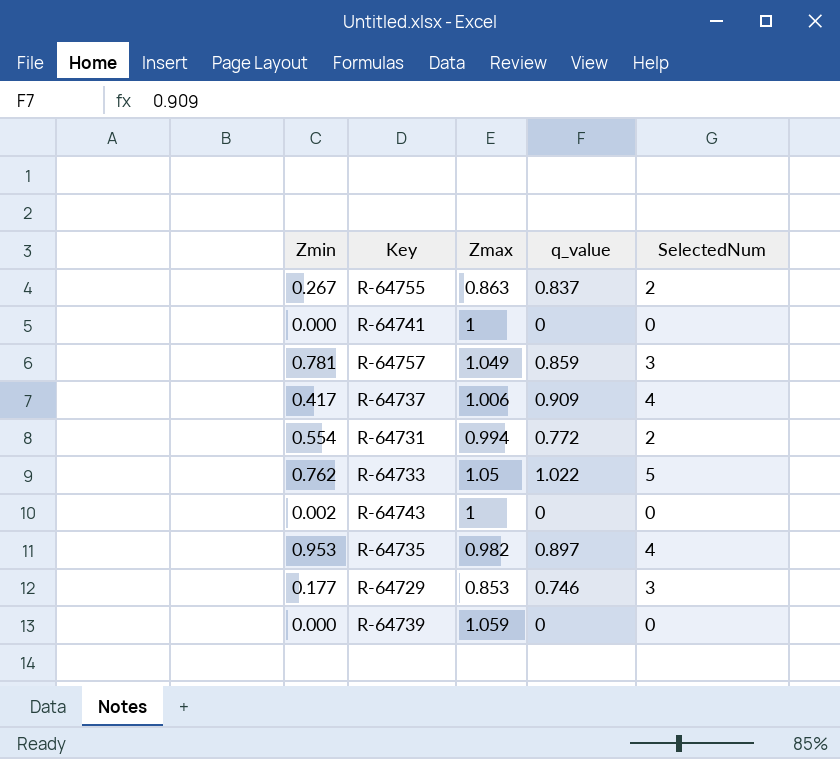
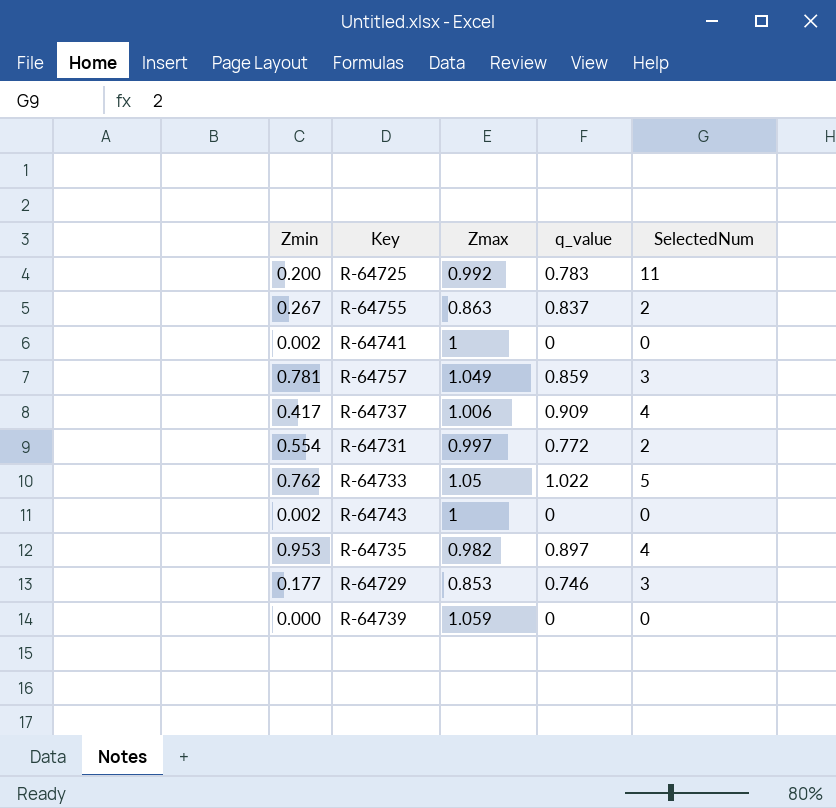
row R-64725: none -> 0.200 | 0.992 | 0.783 | 11
R-64741 | Zmin: 0.000 -> 0.002
R-64731 | Zmax: 0.994 -> 0.997

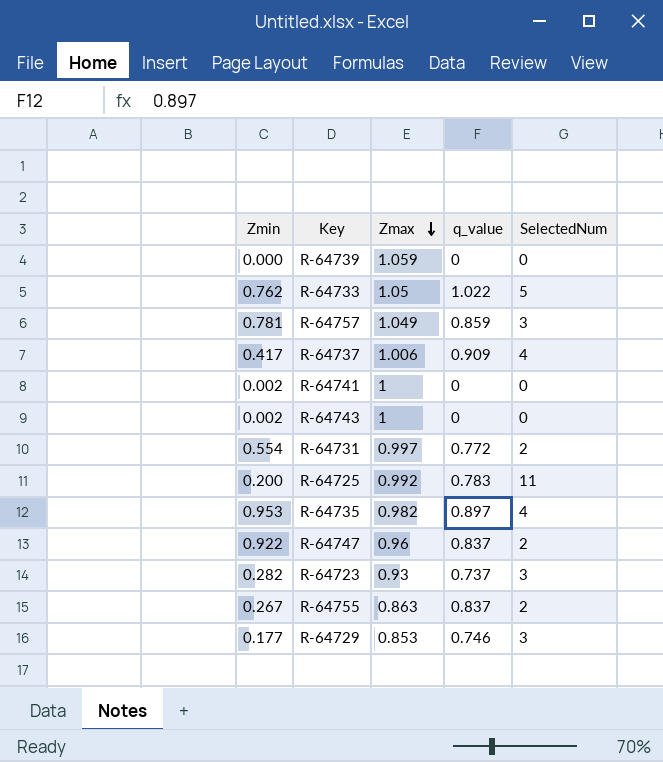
row order: none -> Zmax descending
row R-64747: none -> 0.922 | 0.96 | 0.837 | 2
row R-64723: none -> 0.282 | 0.93 | 0.737 | 3

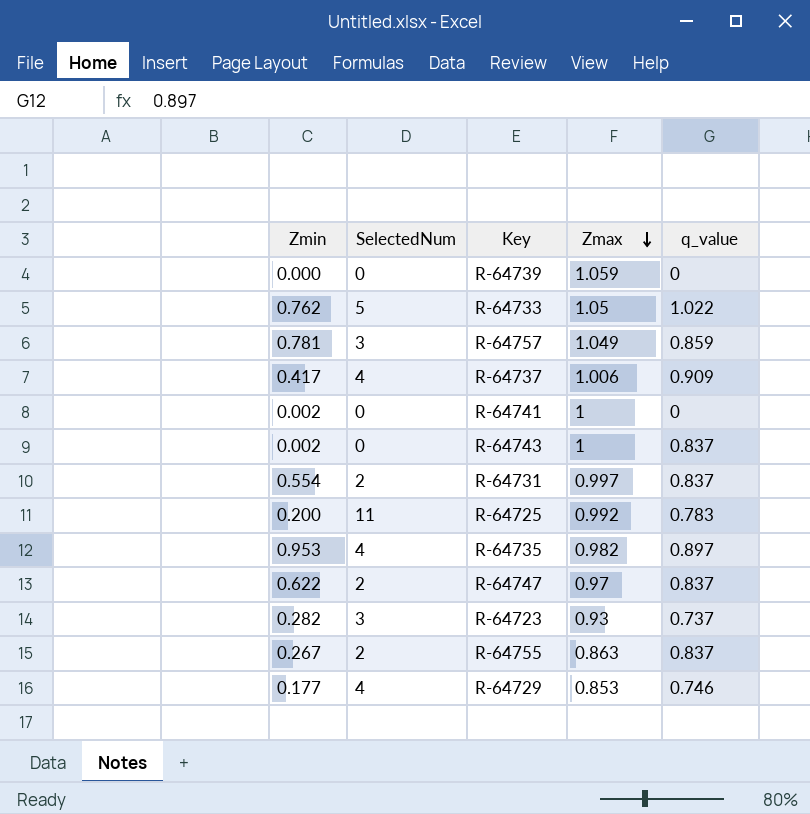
column SelectedNum | position: 5 -> 2
R-64743 | q_value: 0 -> 0.837
R-64731 | q_value: 0.772 -> 0.837
R-64747 | Zmin: 0.922 -> 0.622
R-64747 | Zmax: 0.96 -> 0.97
R-64729 | SelectedNum: 3 -> 4

